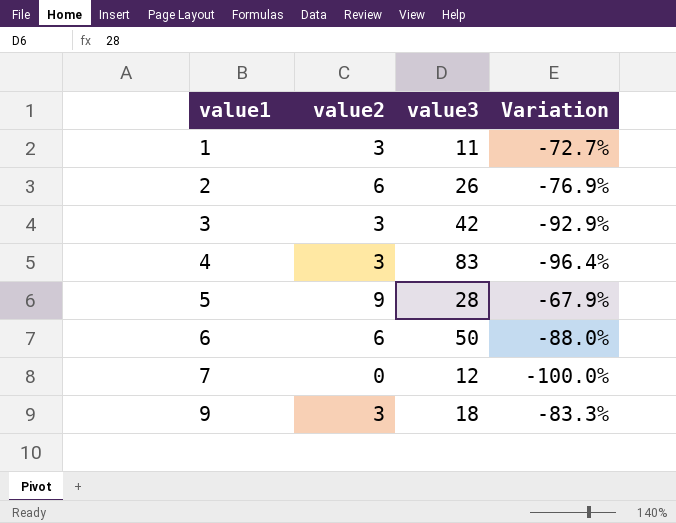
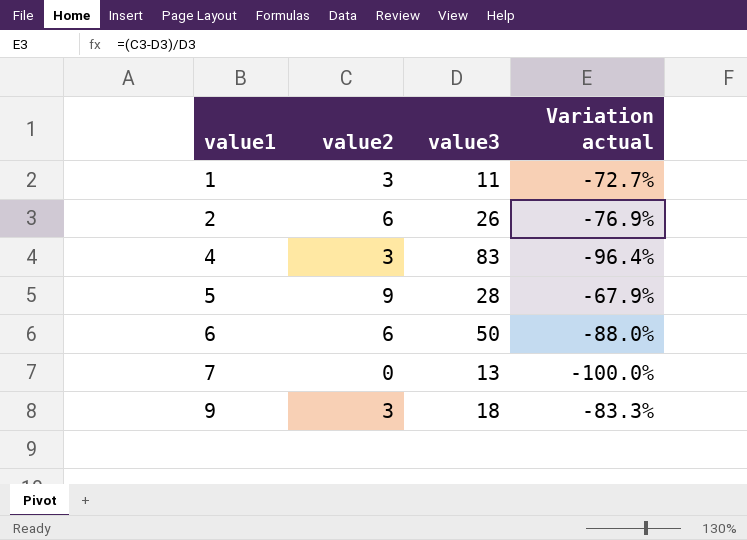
column name: Variation -> Variation actual
row 3: 3 | 42 | -92.9% -> none
7 | value3: 12 -> 13

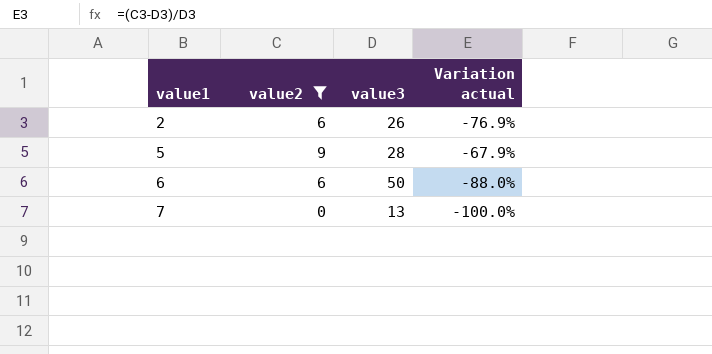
filter: none -> value2 != 3

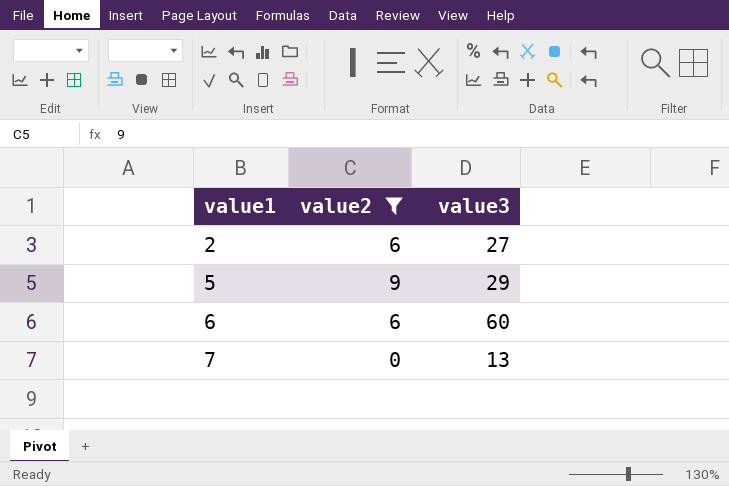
column Variation actual | formula: ([value2] - [value3]) / [value3] -> none
2 | value3: 26 -> 27
5 | value3: 28 -> 29
6 | value3: 50 -> 60

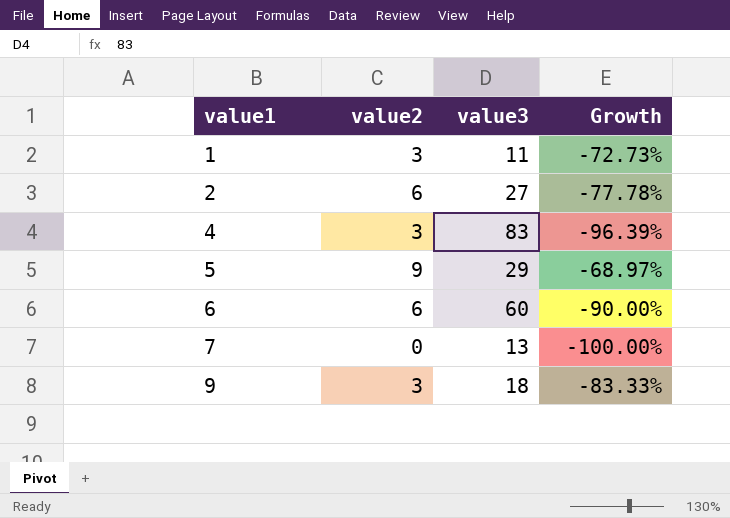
filter: value2 != 3 -> none
column Growth | formula: none -> ([value2] - [value3]) / [value3]

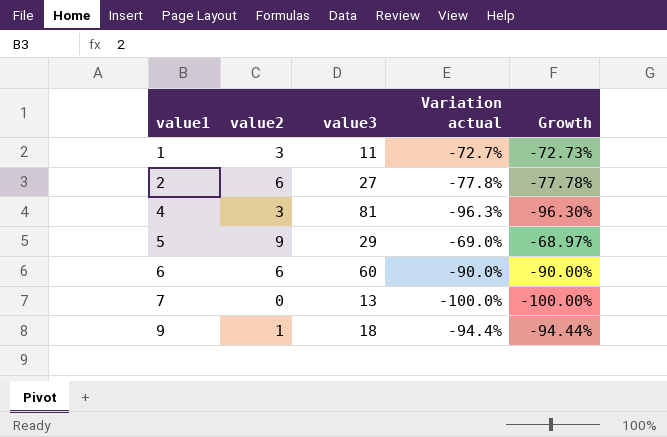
column Variation actual | formula: none -> ([value2] - [value3]) / [value3]
4 | value3: 83 -> 81
4 | Growth: -96.39% -> -96.30%
9 | value2: 3 -> 1
9 | Growth: -83.33% -> -94.44%

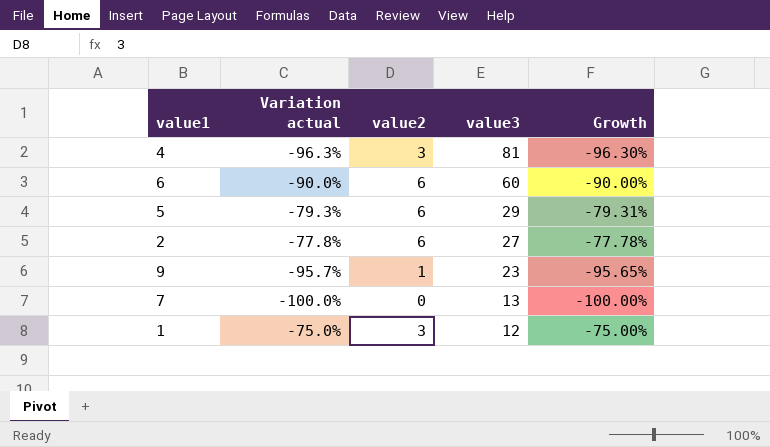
row order: value1 ascending -> value3 descending
column Variation actual | position: 4 -> 2
5 | Variation actual: -69.0% -> -79.3%
5 | value2: 9 -> 6
5 | Growth: -68.97% -> -79.31%
9 | Variation actual: -94.4% -> -95.7%
9 | value3: 18 -> 23
9 | Growth: -94.44% -> -95.65%
1 | Variation actual: -72.7% -> -75.0%
1 | value3: 11 -> 12
1 | Growth: -72.73% -> -75.00%

